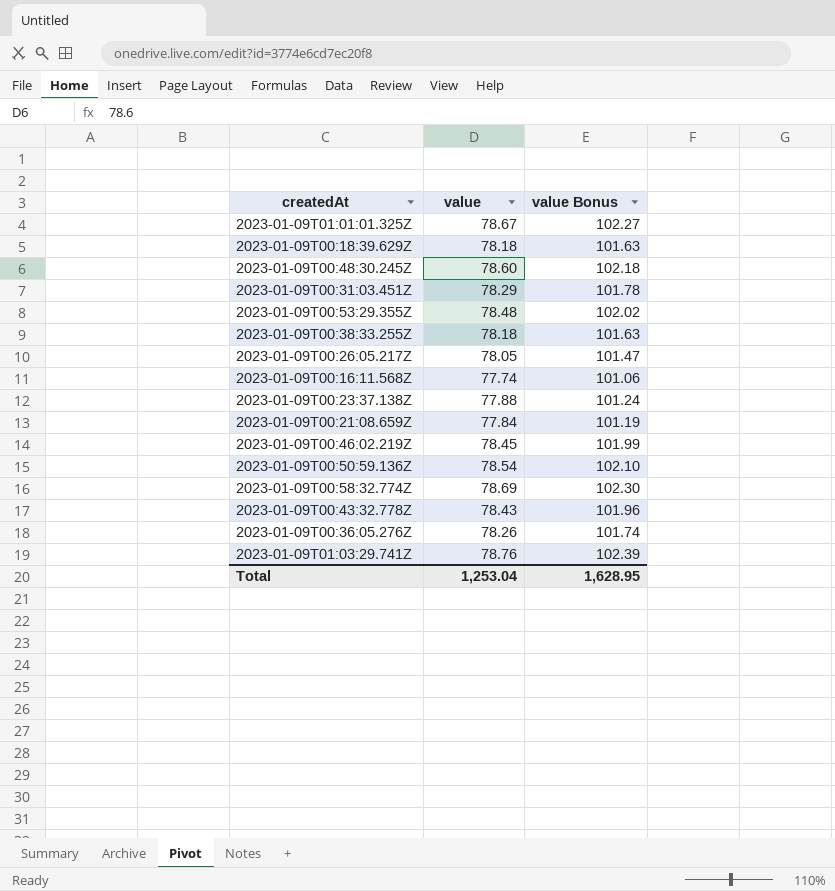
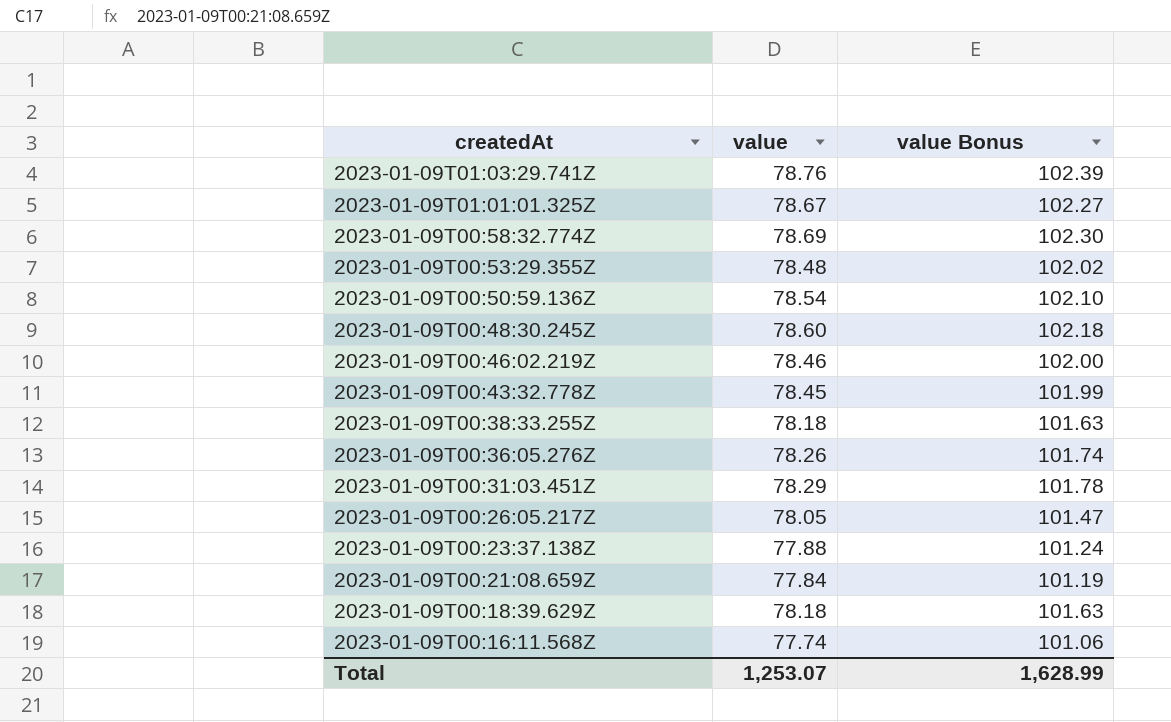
row order: none -> createdAt descending
2023-01-09T00:46:02.219Z | value: 78.45 -> 78.46
2023-01-09T00:46:02.219Z | value Bonus: 101.99 -> 102.00
2023-01-09T00:43:32.778Z | value: 78.43 -> 78.45
2023-01-09T00:43:32.778Z | value Bonus: 101.96 -> 101.99
Total | value: 1,253.04 -> 1,253.07
Total | value Bonus: 1,628.95 -> 1,628.99

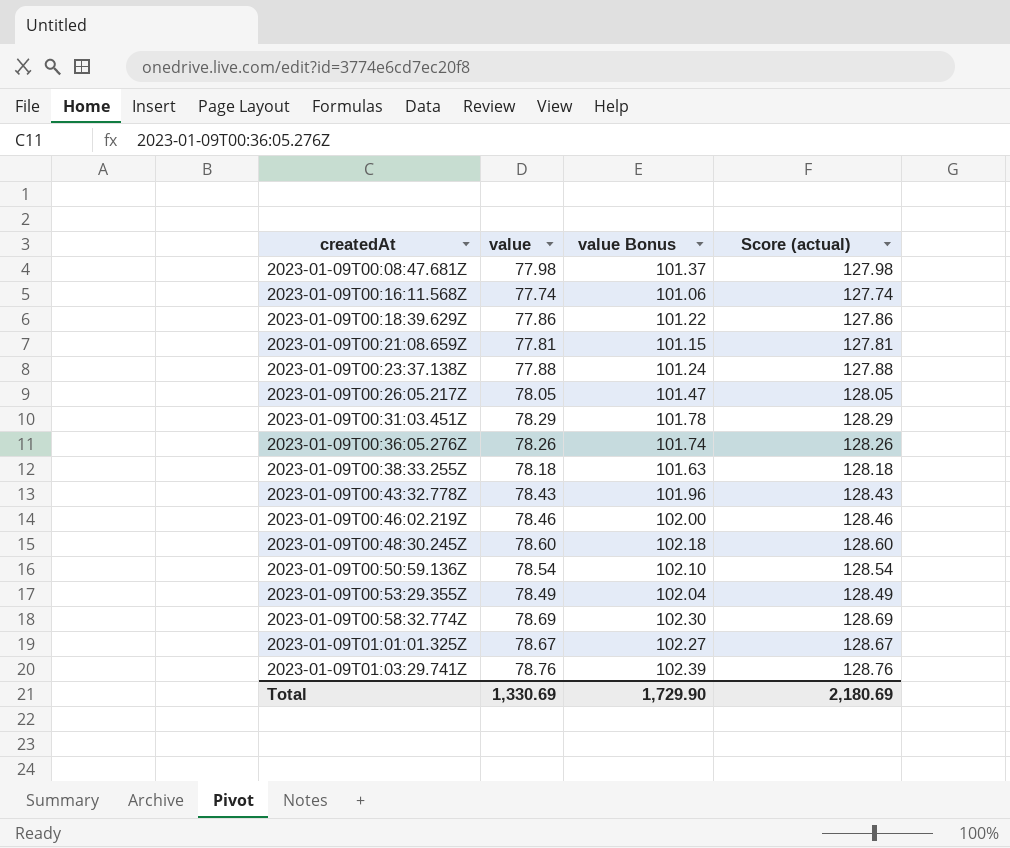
row order: createdAt descending -> createdAt ascending
column Score (actual) | formula: none -> [value] + 50
row 2023-01-09T00:08:47.681Z: none -> 77.98 | 101.37 | 127.98
2023-01-09T00:18:39.629Z | value: 78.18 -> 77.86
2023-01-09T00:18:39.629Z | value Bonus: 101.63 -> 101.22
2023-01-09T00:21:08.659Z | value: 77.84 -> 77.81
2023-01-09T00:21:08.659Z | value Bonus: 101.19 -> 101.15
2023-01-09T00:43:32.778Z | value: 78.45 -> 78.43
2023-01-09T00:43:32.778Z | value Bonus: 101.99 -> 101.96
2023-01-09T00:53:29.355Z | value: 78.48 -> 78.49
2023-01-09T00:53:29.355Z | value Bonus: 102.02 -> 102.04
Total | value: 1,253.07 -> 1,330.69
Total | value Bonus: 1,628.99 -> 1,729.90

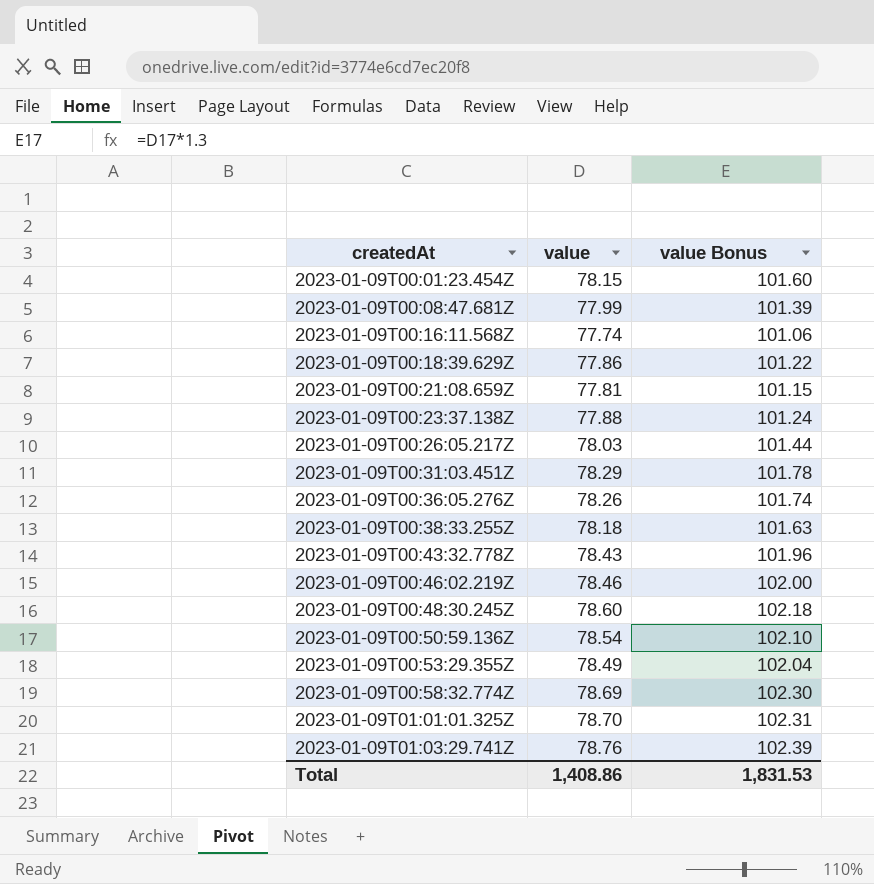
column Score (actual) | formula: [value] + 50 -> none
row 2023-01-09T00:01:23.454Z: none -> 78.15 | 101.60
2023-01-09T00:08:47.681Z | value: 77.98 -> 77.99
2023-01-09T00:08:47.681Z | value Bonus: 101.37 -> 101.39
2023-01-09T00:26:05.217Z | value: 78.05 -> 78.03
2023-01-09T00:26:05.217Z | value Bonus: 101.47 -> 101.44
2023-01-09T01:01:01.325Z | value: 78.67 -> 78.70
2023-01-09T01:01:01.325Z | value Bonus: 102.27 -> 102.31
Total | value: 1,330.69 -> 1,408.86
Total | value Bonus: 1,729.90 -> 1,831.53

